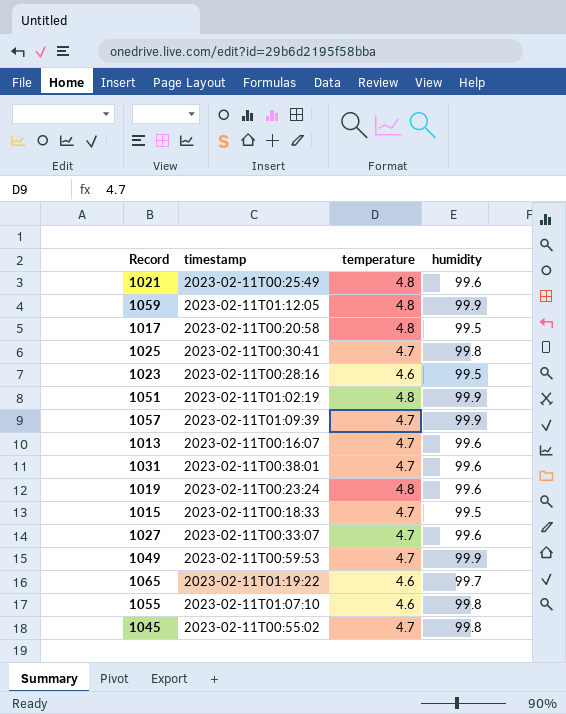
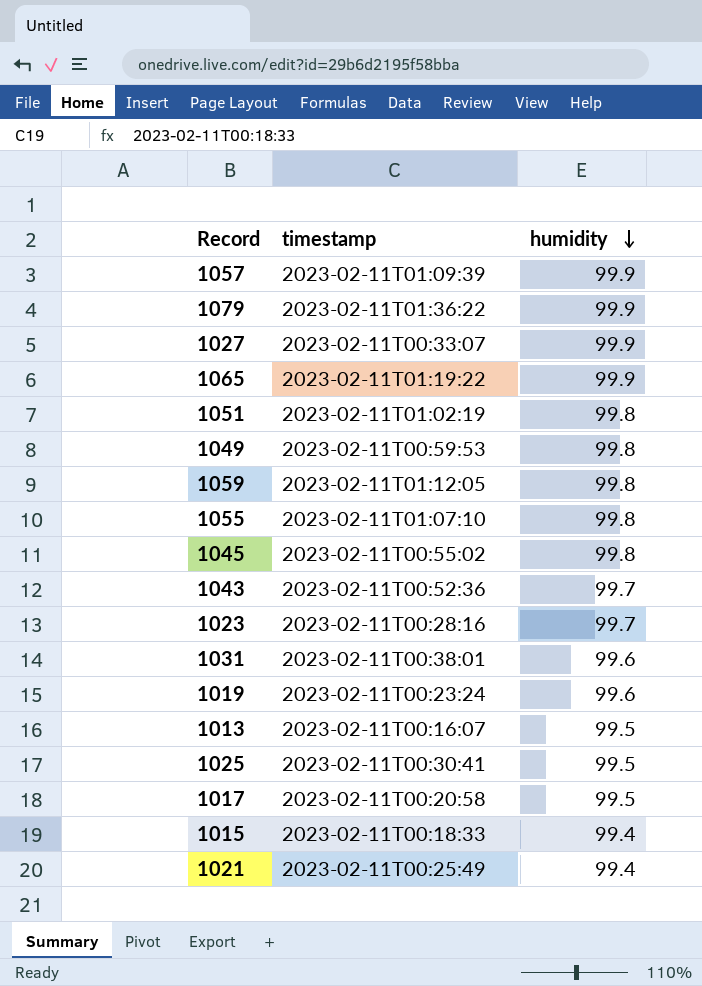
row order: none -> humidity descending
column temperature | position: 3 -> none
row 1079: none -> 2023-02-11T01:36:22 | 99.9
1027 | humidity: 99.6 -> 99.9
1065 | humidity: 99.7 -> 99.9
1051 | humidity: 99.9 -> 99.8
1049 | humidity: 99.9 -> 99.8
1059 | humidity: 99.9 -> 99.8
row 1043: none -> 2023-02-11T00:52:36 | 99.7
1023 | humidity: 99.5 -> 99.7
1013 | humidity: 99.6 -> 99.5
1025 | humidity: 99.8 -> 99.5
1015 | humidity: 99.5 -> 99.4
1021 | humidity: 99.6 -> 99.4

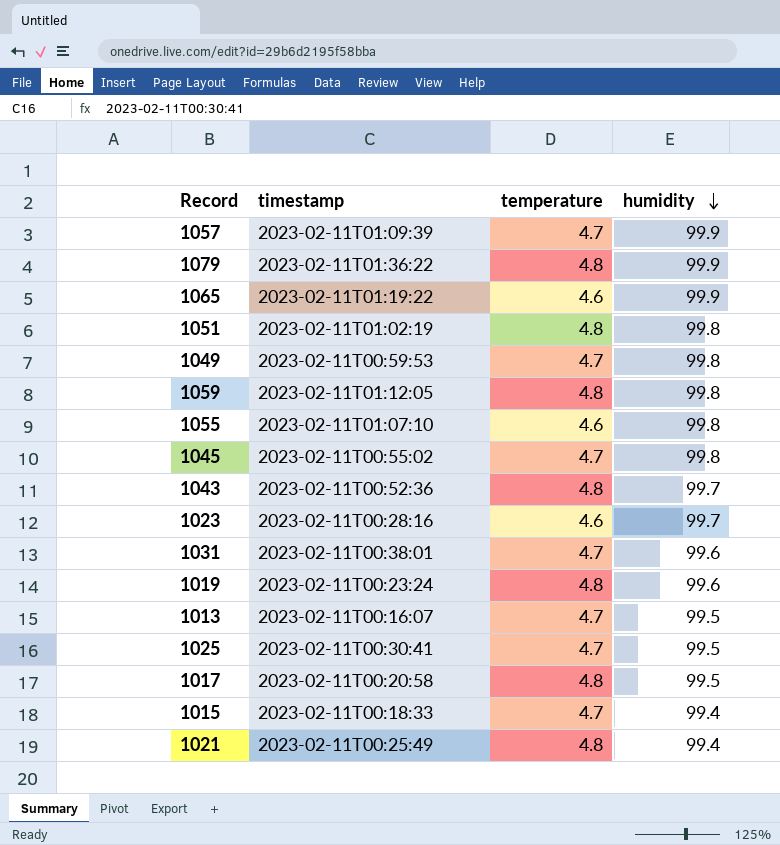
column temperature | position: none -> 3
row 1027: 2023-02-11T00:33:07 | 99.9 -> none

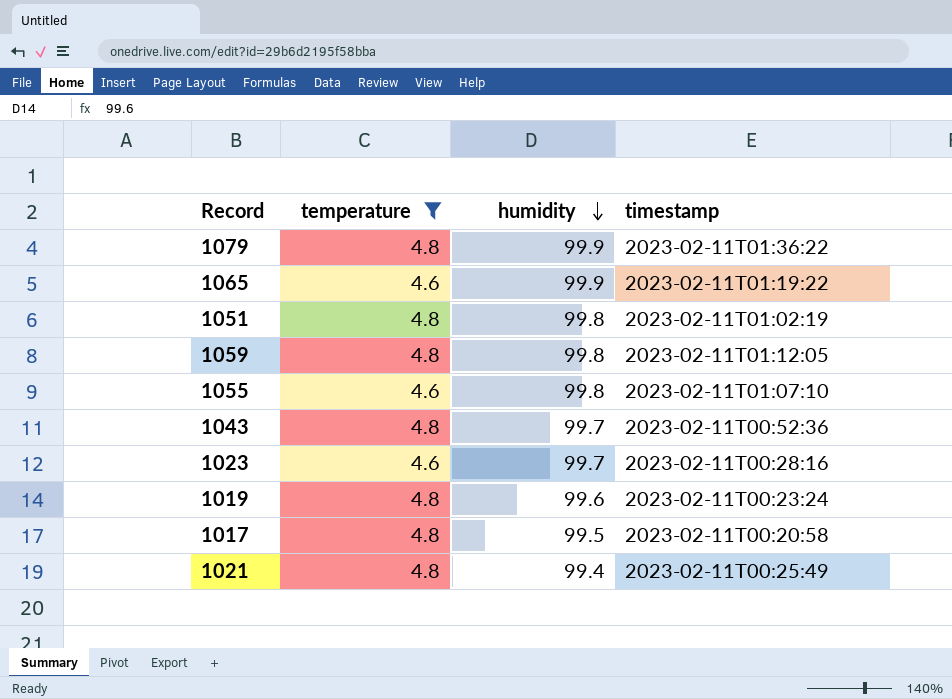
filter: none -> temperature != 4.7
column timestamp | position: 2 -> 4

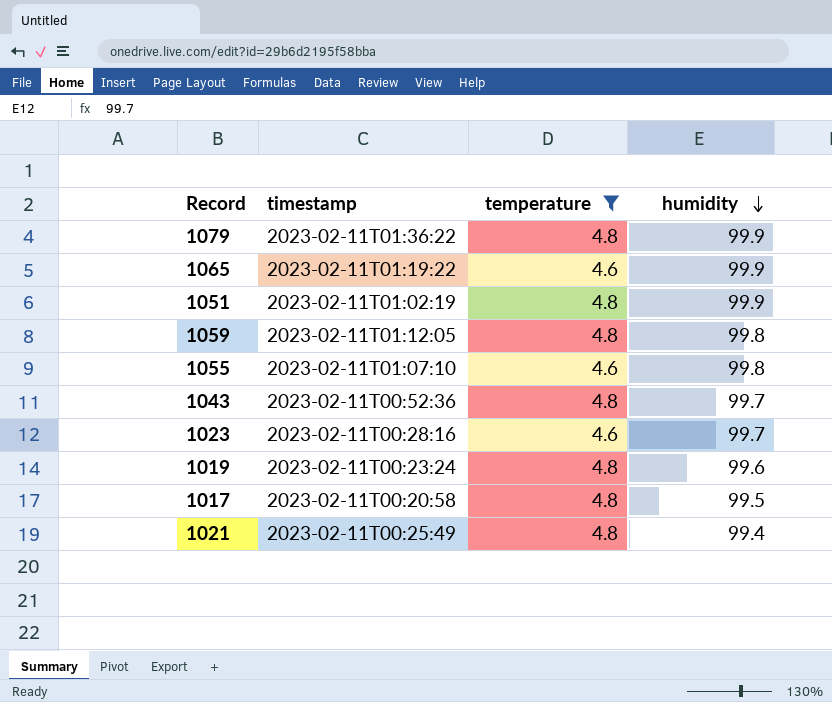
column timestamp | position: 4 -> 2
1051 | humidity: 99.8 -> 99.9

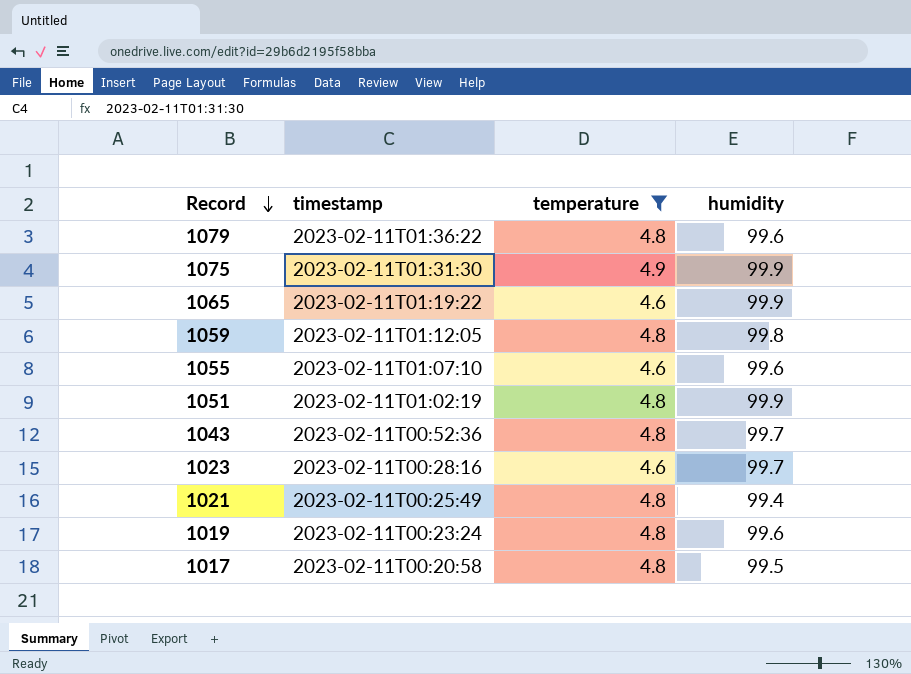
row order: humidity descending -> Record descending
1079 | humidity: 99.9 -> 99.6
row 1075: none -> 2023-02-11T01:31:30 | 4.9 | 99.9
1055 | humidity: 99.8 -> 99.6

